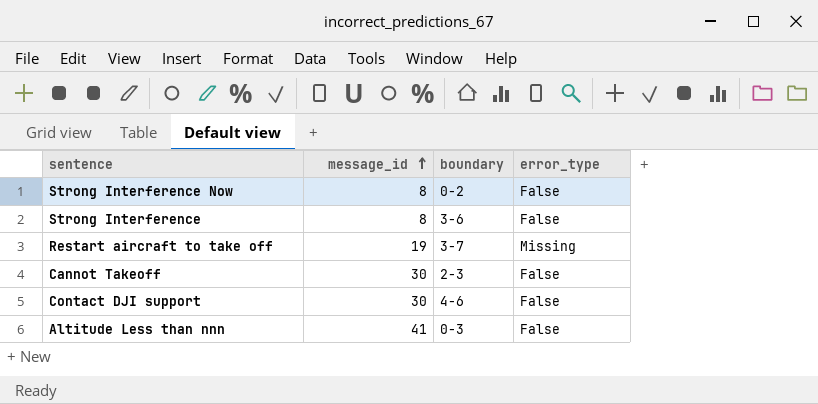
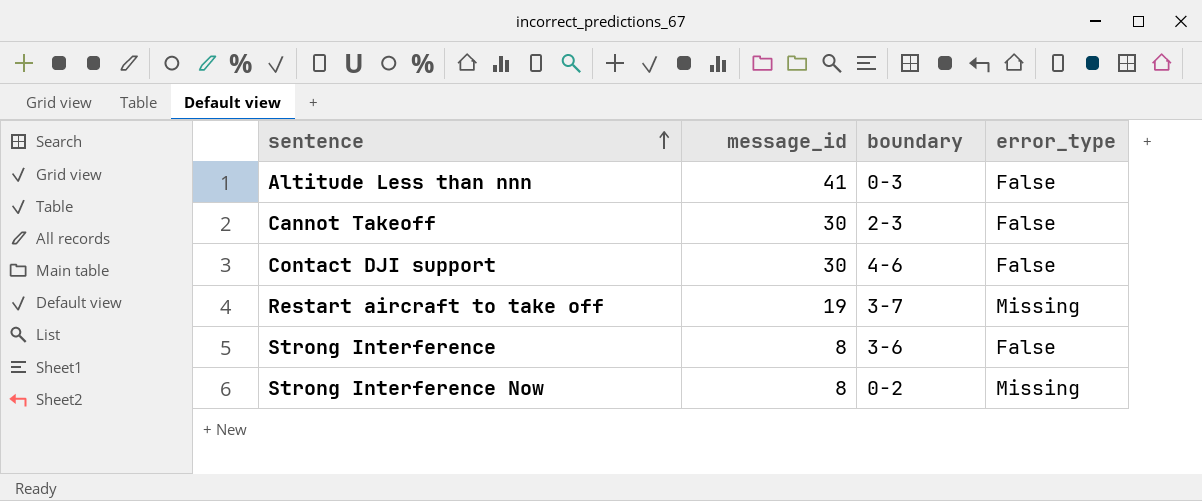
row order: message_id ascending -> sentence ascending
Strong Interference Now | error_type: False -> Missing

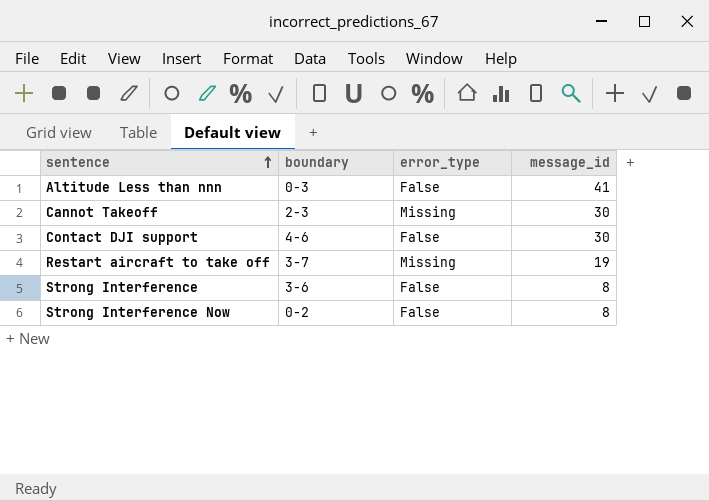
column message_id | position: 2 -> 4
Cannot Takeoff | error_type: False -> Missing
Strong Interference Now | error_type: Missing -> False

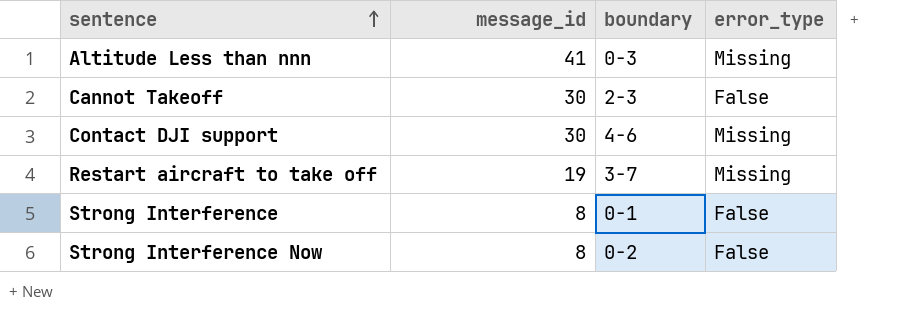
column message_id | position: 4 -> 2
Altitude Less than nnn | error_type: False -> Missing
Cannot Takeoff | error_type: Missing -> False
Contact DJI support | error_type: False -> Missing
Strong Interference | boundary: 3-6 -> 0-1

